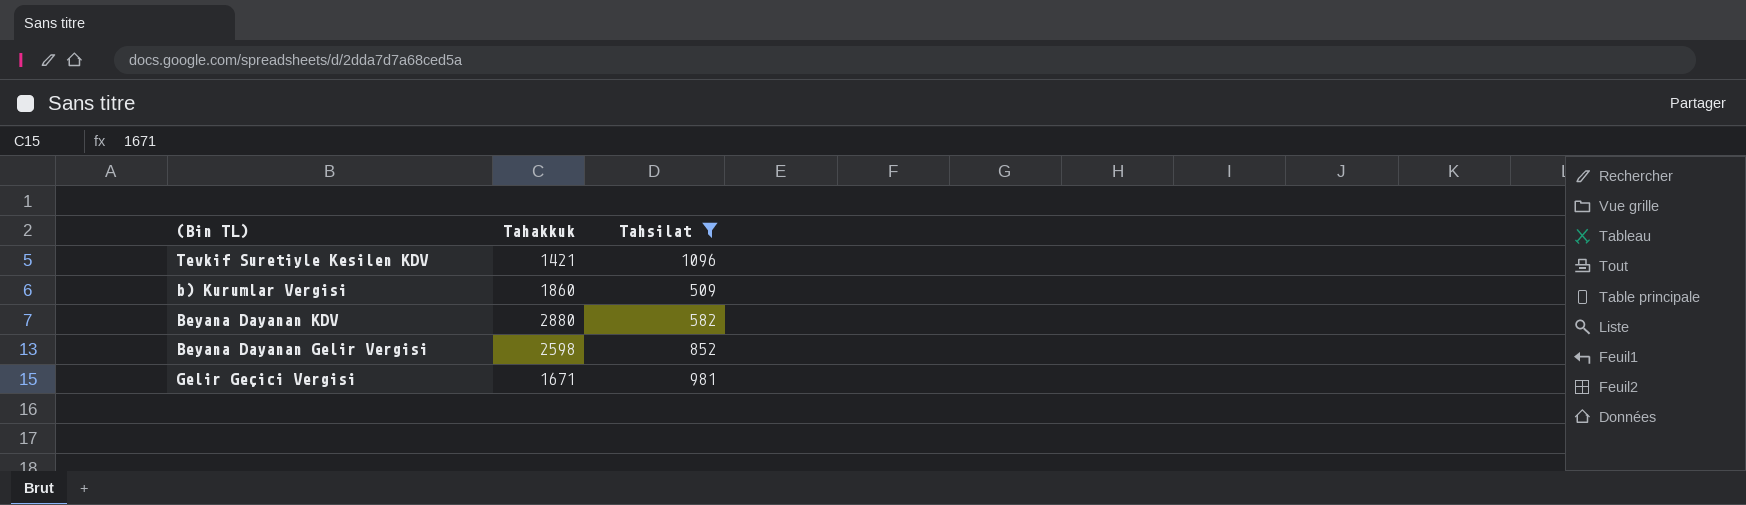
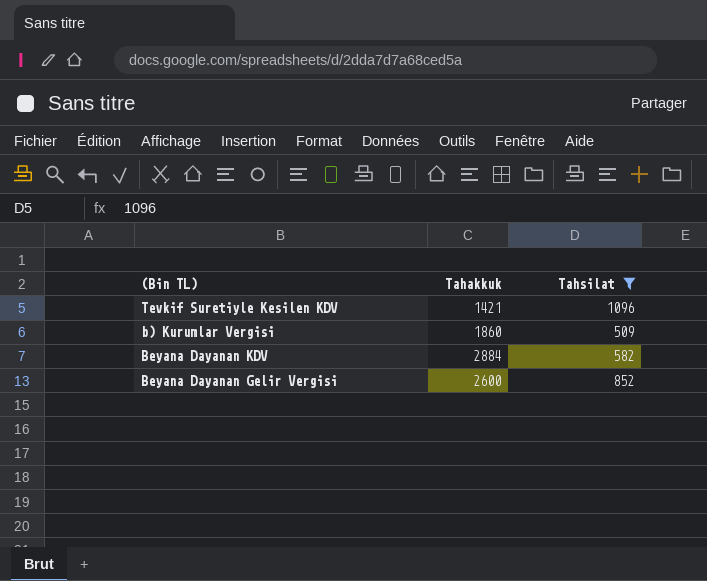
row Gelir Geçici Vergisi: 1671 | 981 -> none
Beyana Dayanan KDV | Tahakkuk: 2880 -> 2884
Beyana Dayanan Gelir Vergisi | Tahakkuk: 2598 -> 2600

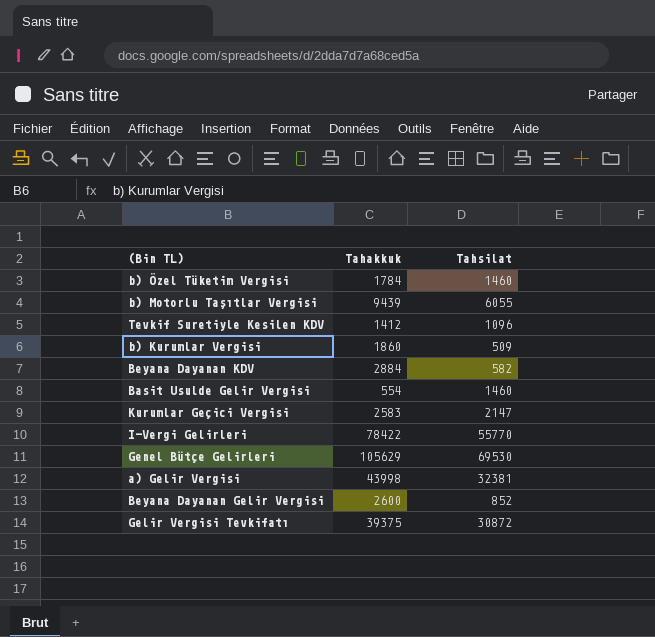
filter: Tahsilat <= 1096 -> none
Tevkif Suretiyle Kesilen KDV | Tahakkuk: 1421 -> 1412

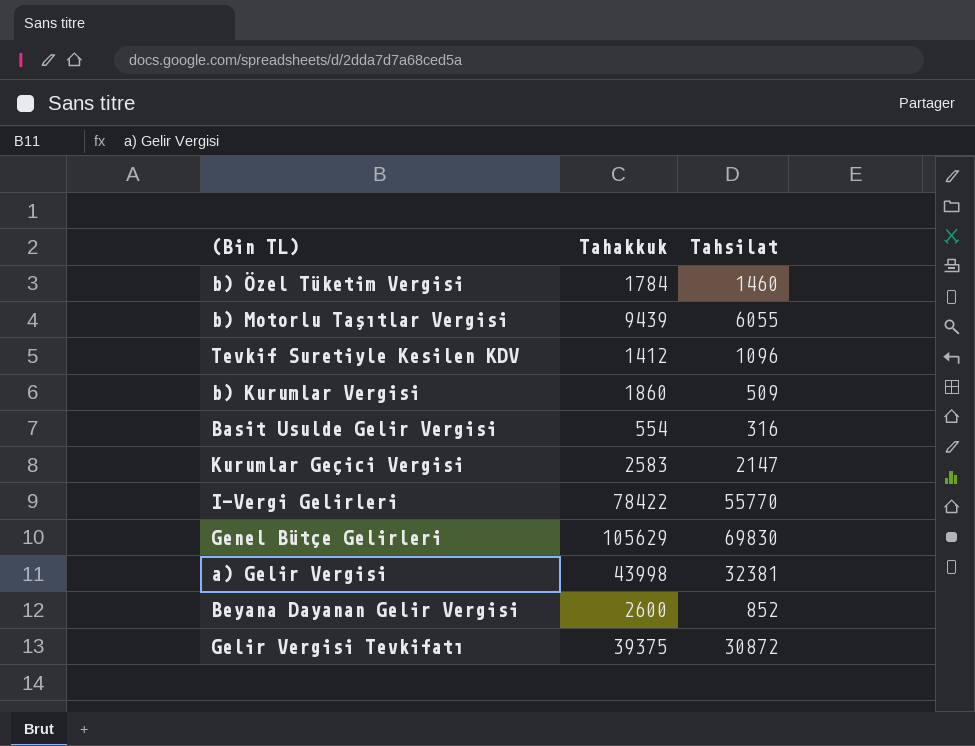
row Beyana Dayanan KDV: 2884 | 582 -> none
Basit Usulde Gelir Vergisi | Tahsilat: 1460 -> 316
Genel Bütçe Gelirleri | Tahsilat: 69530 -> 69830

